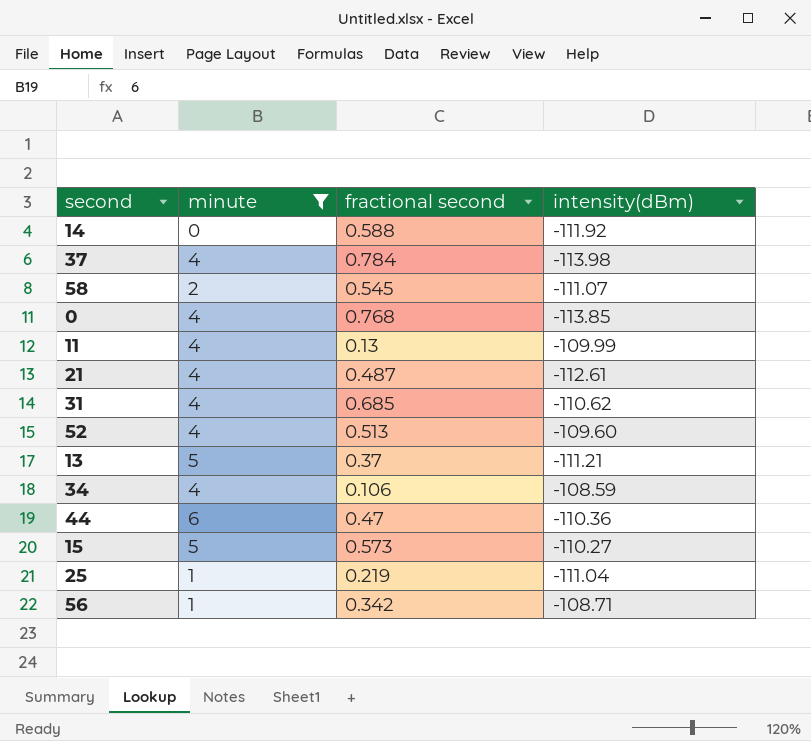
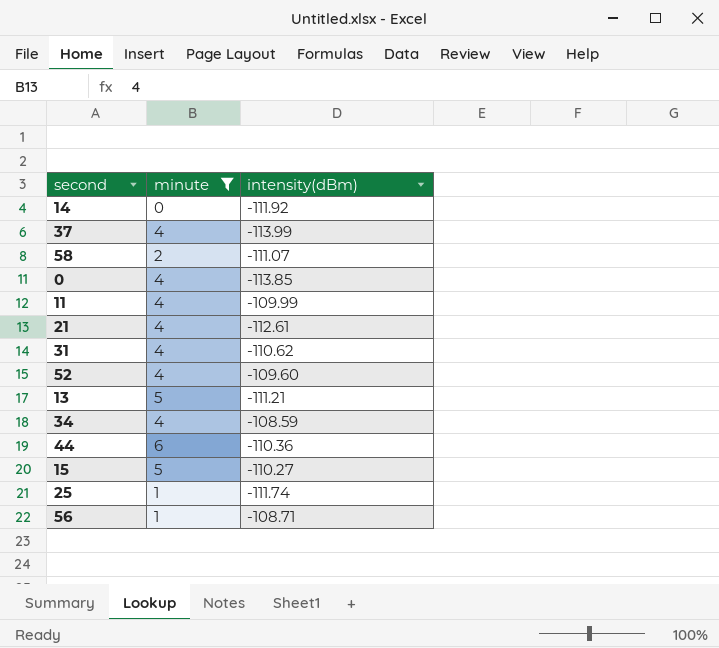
column fractional second | position: 3 -> none
37 | intensity(dBm): -113.98 -> -113.99
25 | intensity(dBm): -111.04 -> -111.74

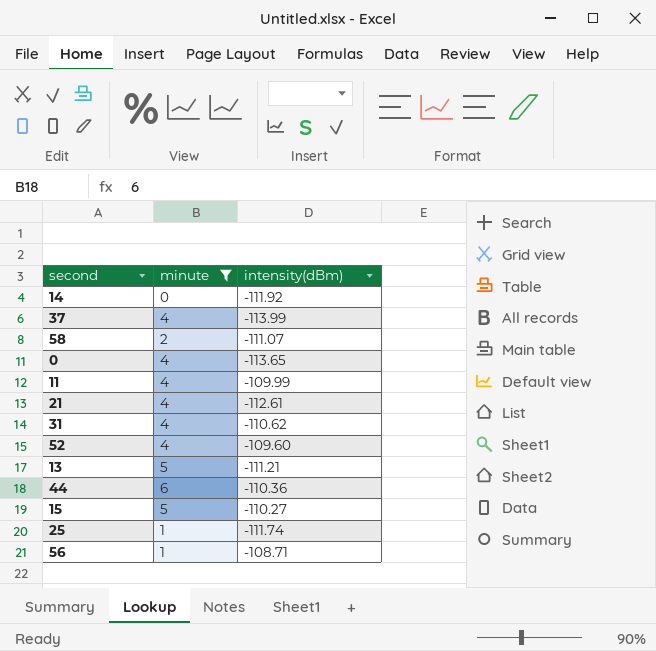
row 34: 4 | -108.59 -> none
0 | intensity(dBm): -113.85 -> -113.65

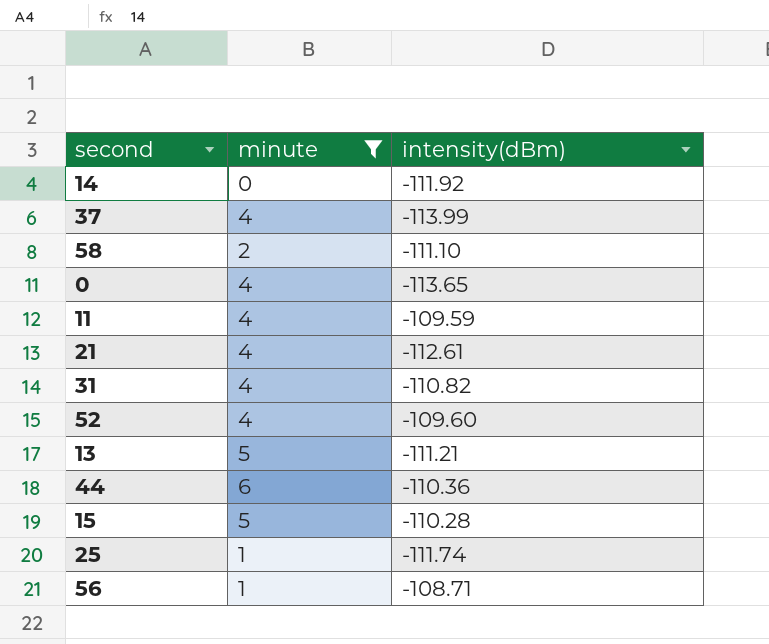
58 | intensity(dBm): -111.07 -> -111.10
11 | intensity(dBm): -109.99 -> -109.59
31 | intensity(dBm): -110.62 -> -110.82
15 | intensity(dBm): -110.27 -> -110.28

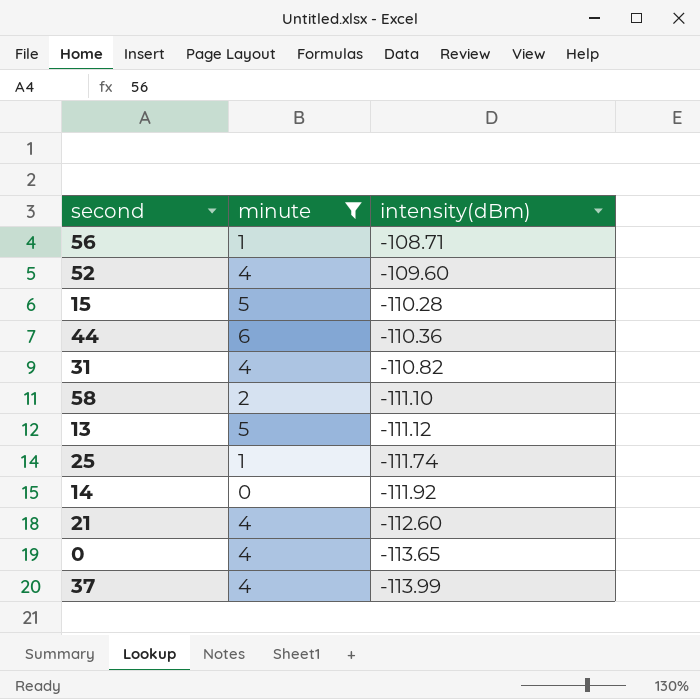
row order: none -> intensity(dBm) descending
row 11: 4 | -109.59 -> none
13 | intensity(dBm): -111.21 -> -111.12
21 | intensity(dBm): -112.61 -> -112.60

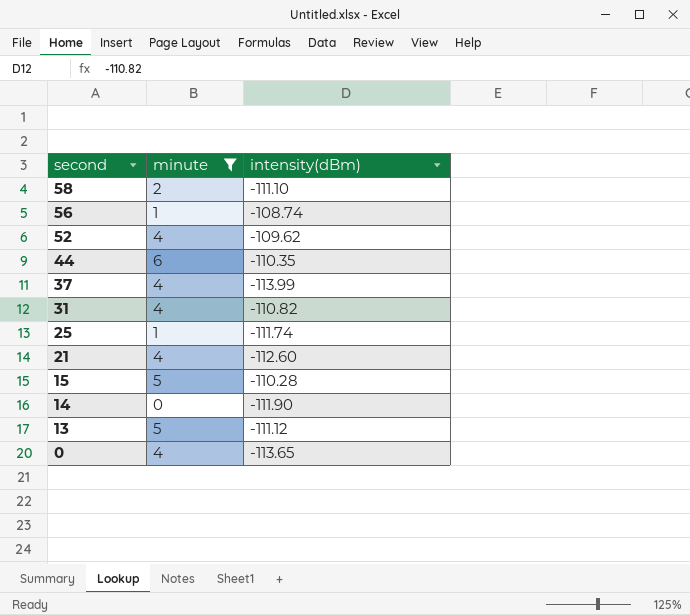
row order: intensity(dBm) descending -> second descending
56 | intensity(dBm): -108.71 -> -108.74
52 | intensity(dBm): -109.60 -> -109.62
44 | intensity(dBm): -110.36 -> -110.35
14 | intensity(dBm): -111.92 -> -111.90

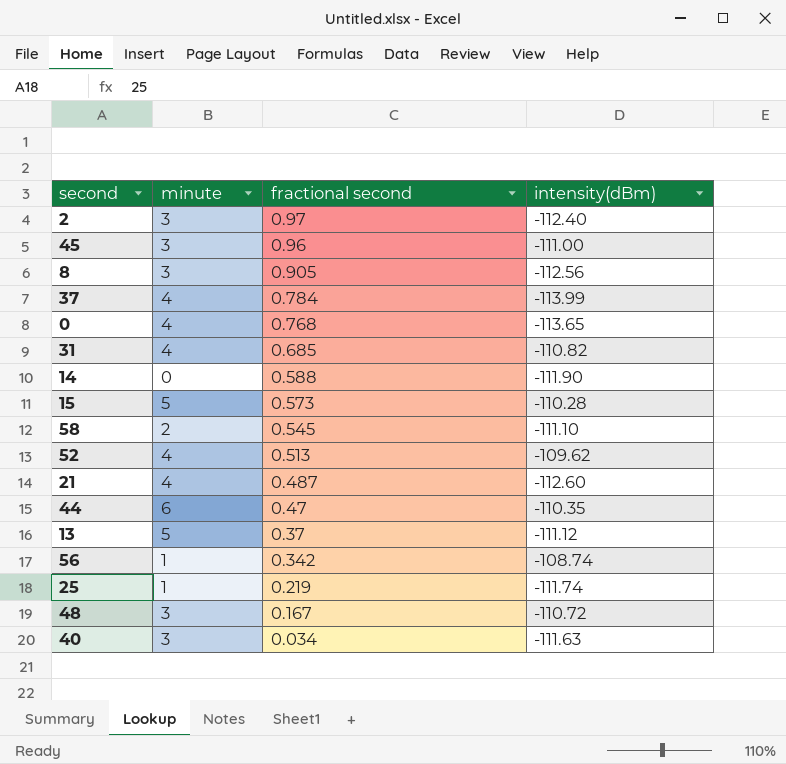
filter: minute != 3 -> none
row order: second descending -> fractional second descending
column fractional second | position: none -> 3

